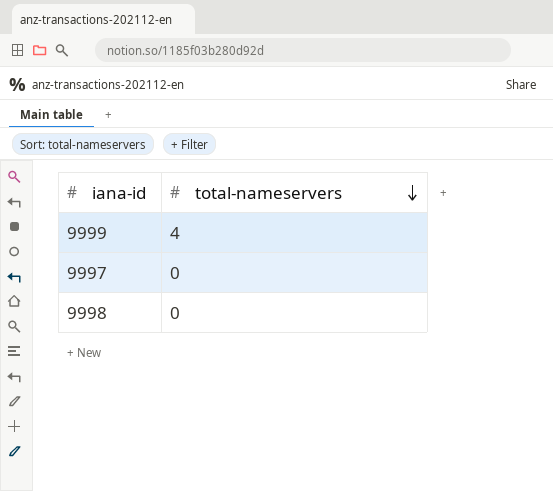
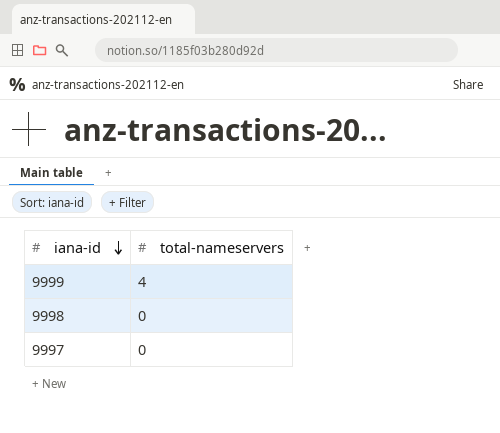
row order: total-nameservers descending -> iana-id descending

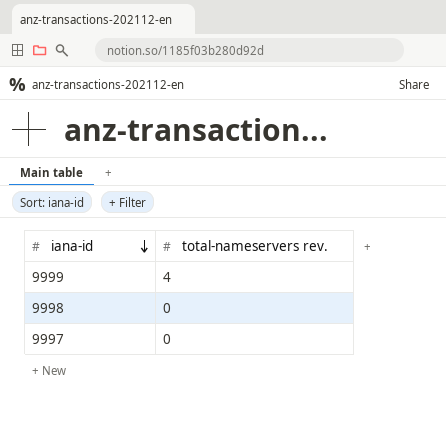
column name: total-nameservers -> total-nameservers rev.

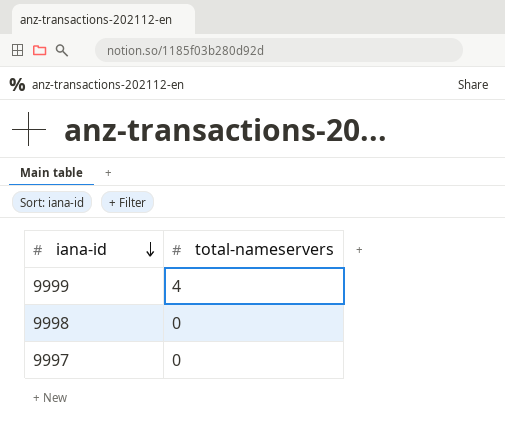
column name: total-nameservers rev. -> total-nameservers

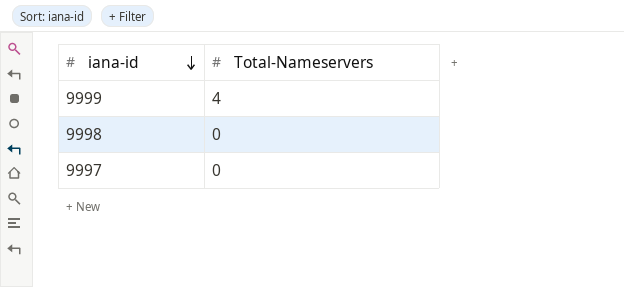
column name: total-nameservers -> Total-Nameservers

